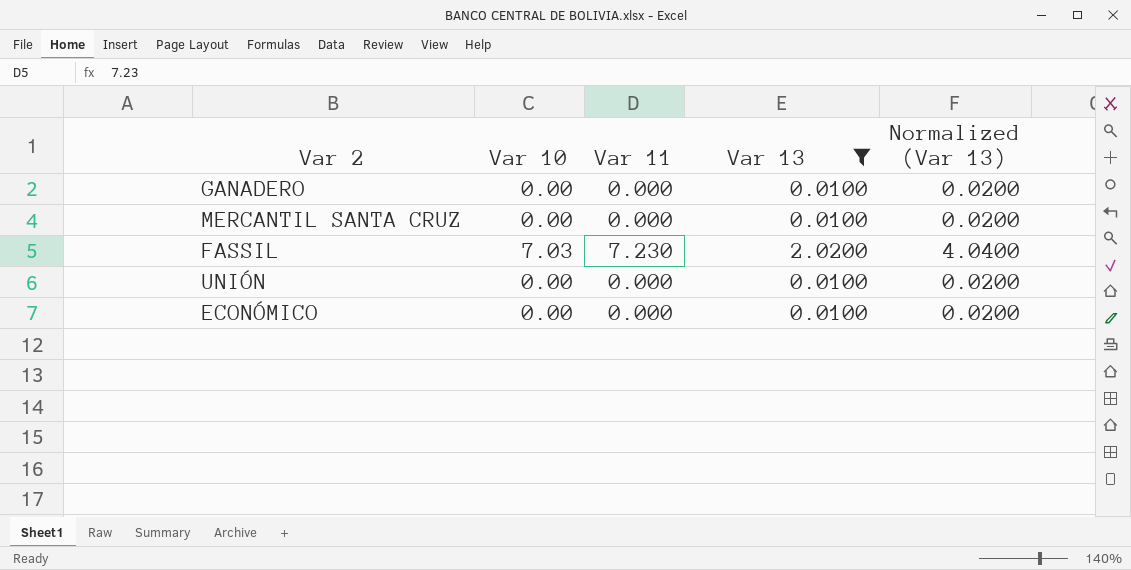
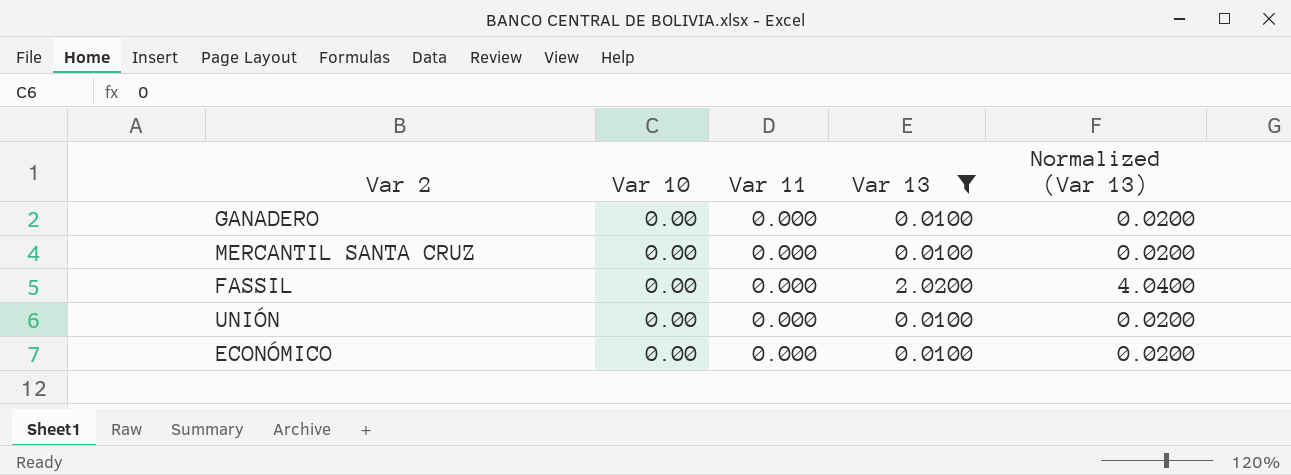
FASSIL | Var 10: 7.03 -> 0.00
FASSIL | Var 11: 7.230 -> 0.000

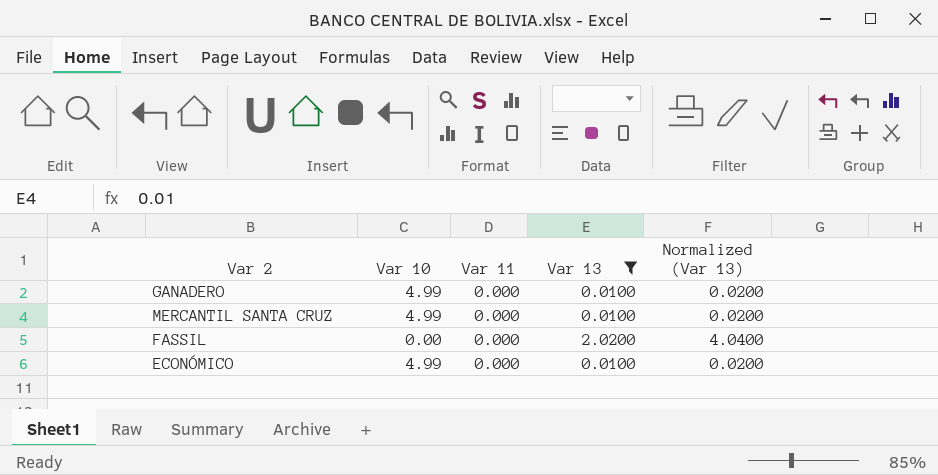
row UNIÓN: 0.00 | 0.000 | 0.0100 | 0.0200 -> none
GANADERO | Var 10: 0.00 -> 4.99
MERCANTIL SANTA CRUZ | Var 10: 0.00 -> 4.99
ECONÓMICO | Var 10: 0.00 -> 4.99

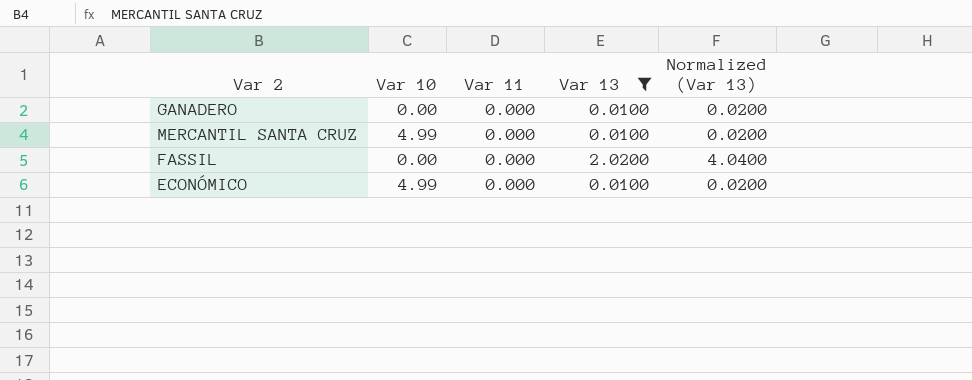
GANADERO | Var 10: 4.99 -> 0.00

